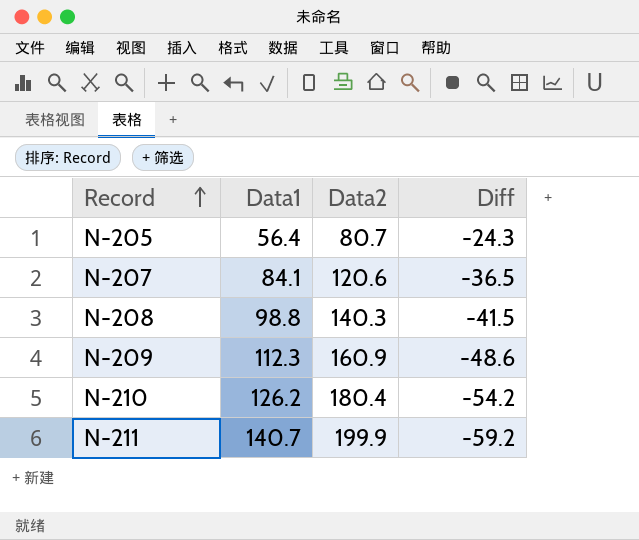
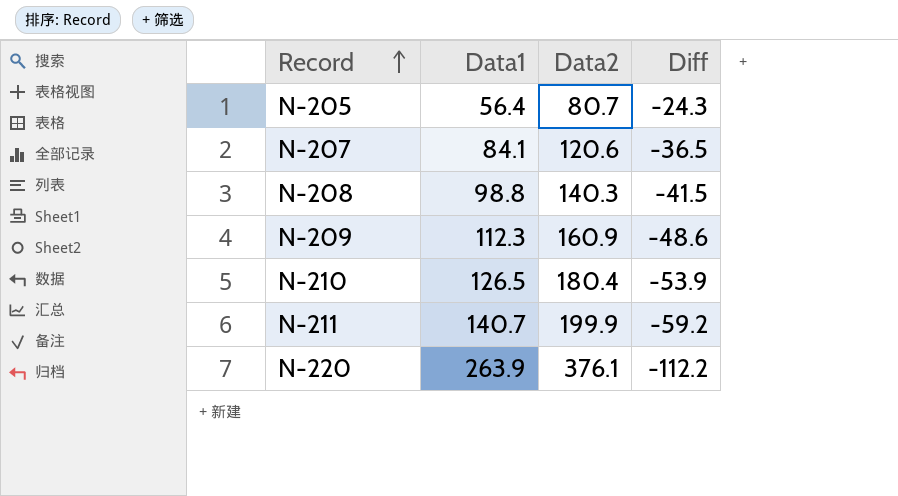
N-210 | Data1: 126.2 -> 126.5
N-210 | Diff: -54.2 -> -53.9
row N-220: none -> 263.9 | 376.1 | -112.2

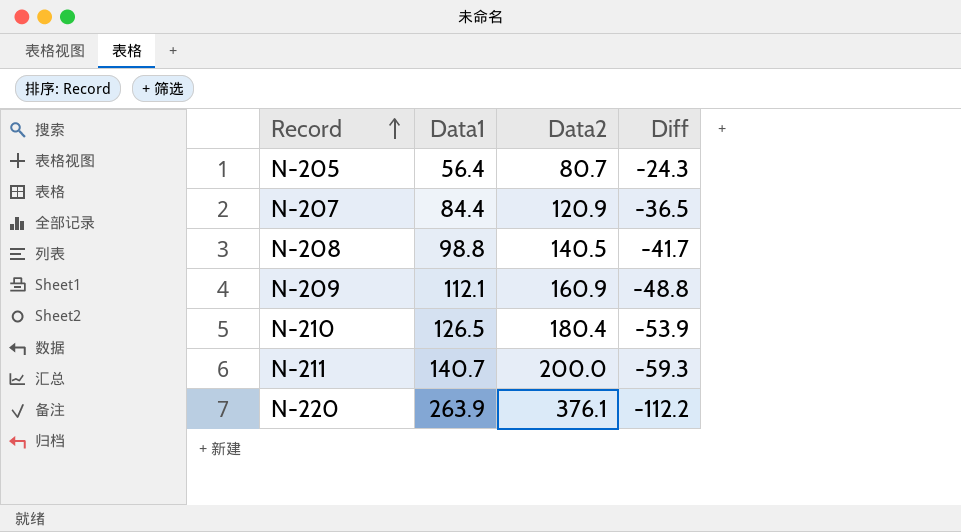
N-207 | Data1: 84.1 -> 84.4
N-207 | Data2: 120.6 -> 120.9
N-208 | Data2: 140.3 -> 140.5
N-208 | Diff: -41.5 -> -41.7
N-209 | Data1: 112.3 -> 112.1
N-209 | Diff: -48.6 -> -48.8
N-211 | Data2: 199.9 -> 200.0
N-211 | Diff: -59.2 -> -59.3

